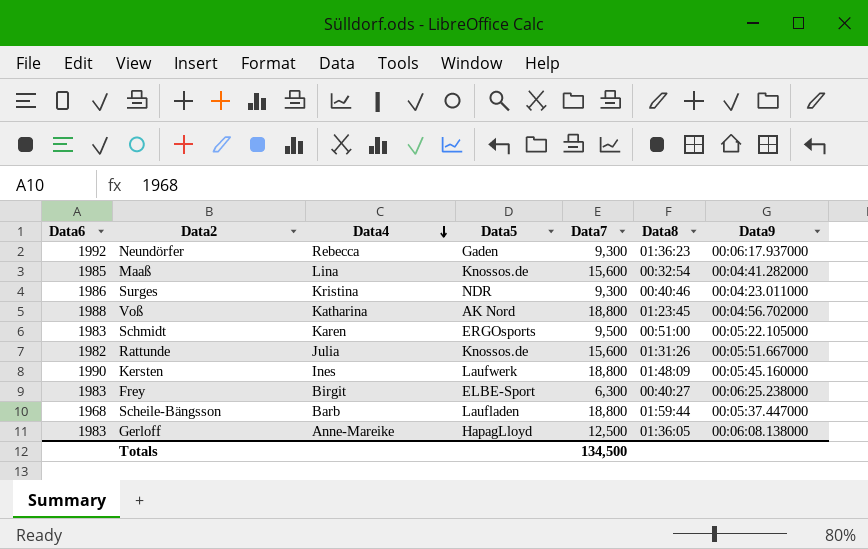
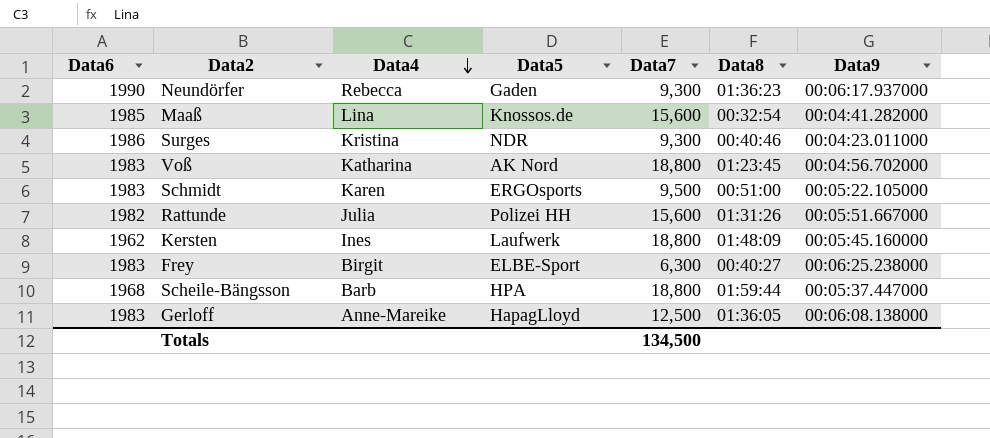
Neundörfer | Data6: 1992 -> 1990
Voß | Data6: 1988 -> 1983
Rattunde | Data5: Knossos.de -> Polizei HH
Kersten | Data6: 1990 -> 1962
Scheile-Bängsson | Data5: Laufladen -> HPA

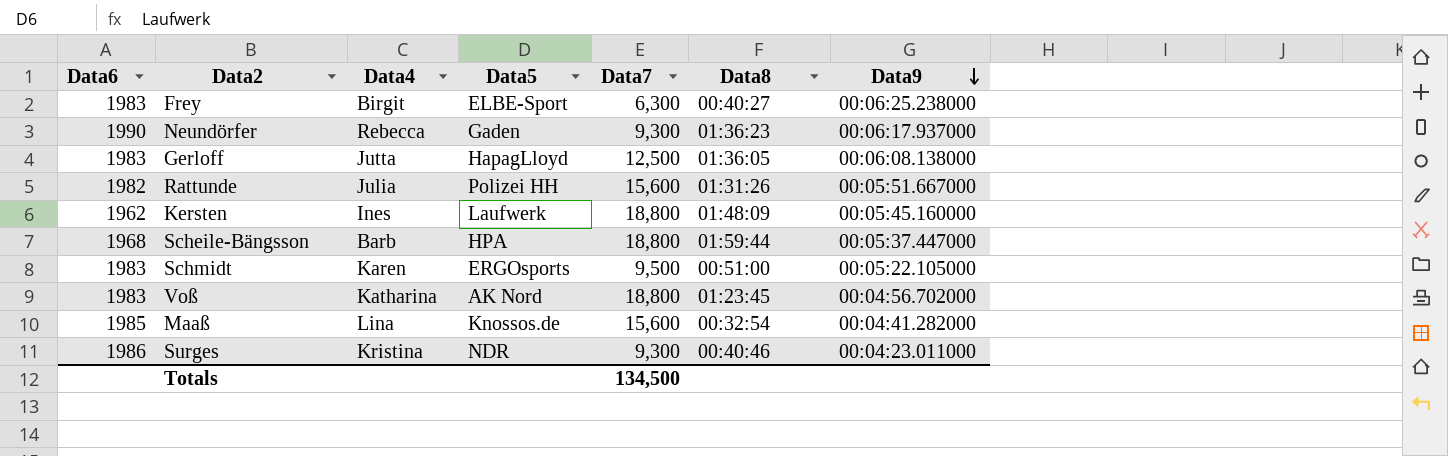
row order: Data4 descending -> Data9 descending
Gerloff | Data4: Anne-Mareike -> Jutta

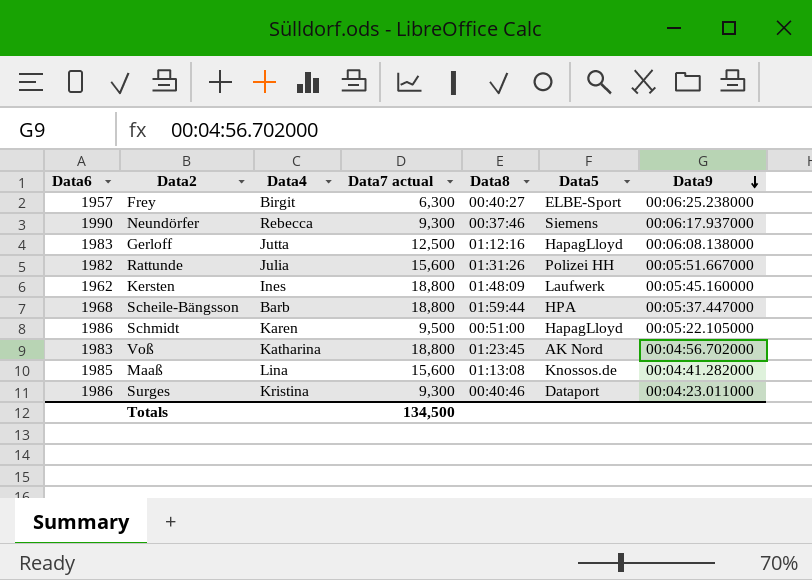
column name: Data7 -> Data7 actual
column Data5 | position: 4 -> 6
Frey | Data6: 1983 -> 1957
Neundörfer | Data8: 01:36:23 -> 00:37:46
Neundörfer | Data5: Gaden -> Siemens
Gerloff | Data8: 01:36:05 -> 01:12:16
Schmidt | Data6: 1983 -> 1986
Schmidt | Data5: ERGOsports -> HapagLloyd
Maaß | Data8: 00:32:54 -> 01:13:08
Surges | Data5: NDR -> Dataport

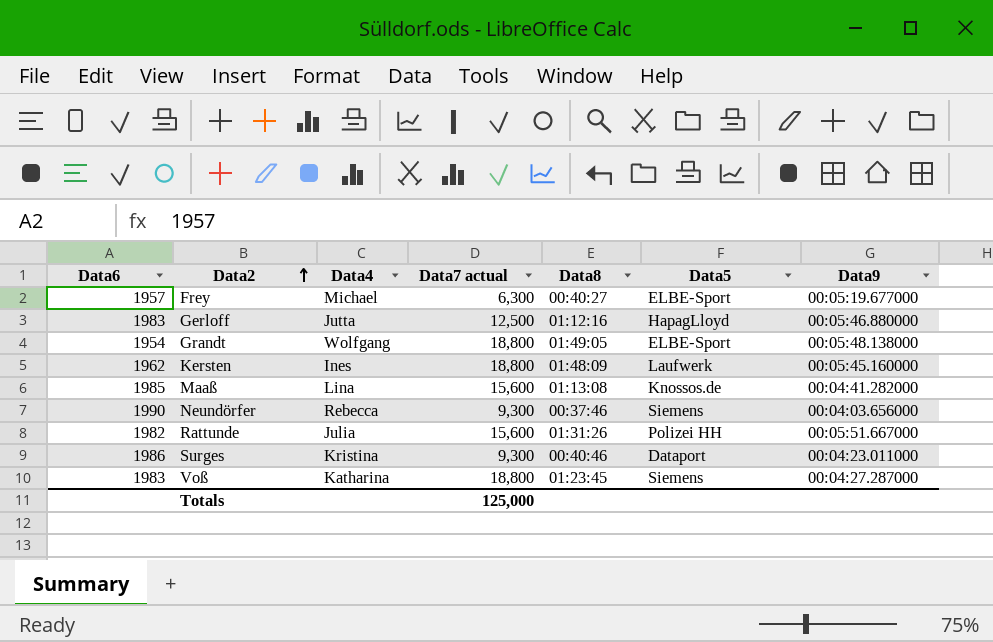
row order: Data9 descending -> Data2 ascending
row Scheile-Bängsson: 1968 | Barb | 18,800 | 01:59:44 | HPA | 00:05:37.447000 -> none
row Schmidt: 1986 | Karen | 9,500 | 00:51:00 | HapagLloyd | 00:05:22.105000 -> none
Frey | Data4: Birgit -> Michael
Frey | Data9: 00:06:25.238000 -> 00:05:19.677000
Gerloff | Data9: 00:06:08.138000 -> 00:05:46.880000
row Grandt: none -> 1954 | Wolfgang | 18,800 | 01:49:05 | ELBE-Sport | 00:05:48.138000
Neundörfer | Data9: 00:06:17.937000 -> 00:04:03.656000
Voß | Data5: AK Nord -> Siemens
Voß | Data9: 00:04:56.702000 -> 00:04:27.287000
Totals | Data7 actual: 134,500 -> 125,000

